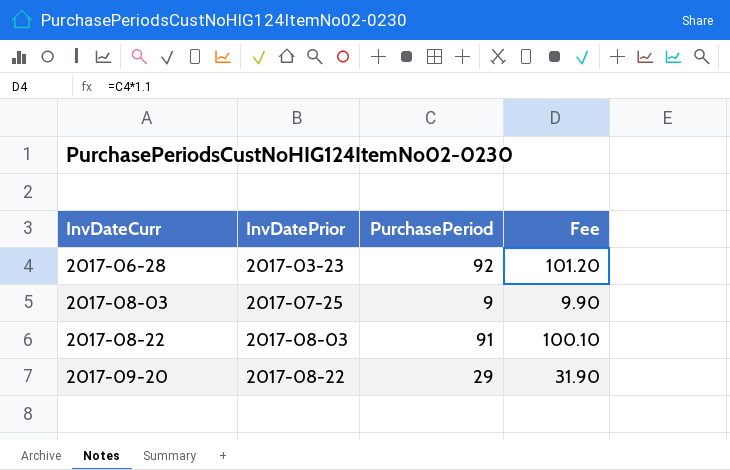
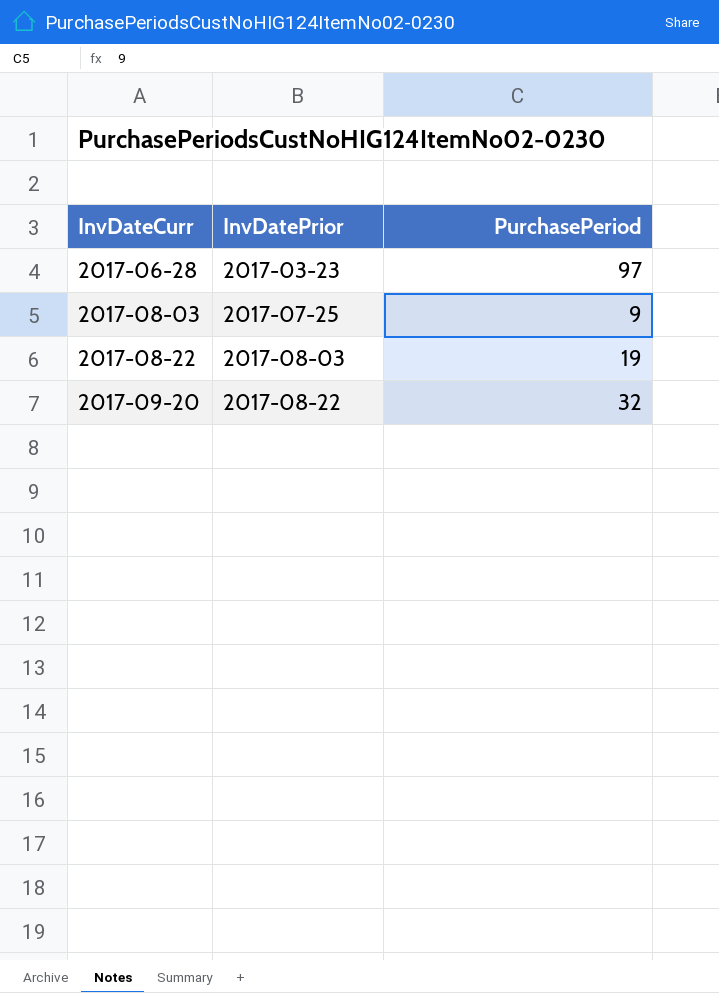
column Fee | formula: [PurchasePeriod] * 1.1 -> none
2017-06-28 | PurchasePeriod: 92 -> 97
2017-08-22 | PurchasePeriod: 91 -> 19
2017-09-20 | PurchasePeriod: 29 -> 32

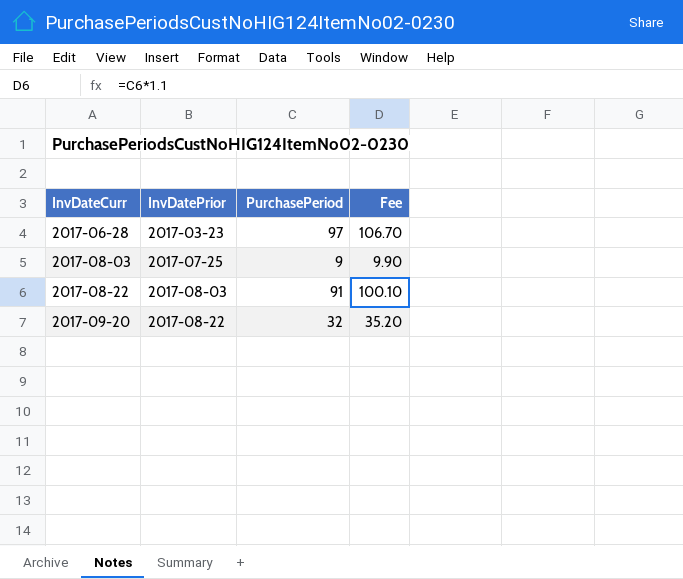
column Fee | formula: none -> [PurchasePeriod] * 1.1
2017-08-22 | PurchasePeriod: 19 -> 91

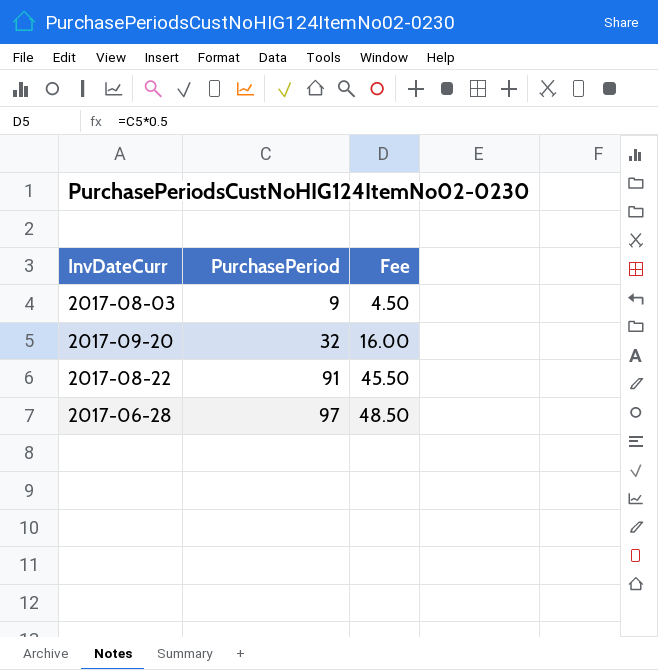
row order: InvDateCurr ascending -> PurchasePeriod ascending
column InvDatePrior | position: 2 -> none
column Fee | formula: [PurchasePeriod] * 1.1 -> [PurchasePeriod] * 0.5

